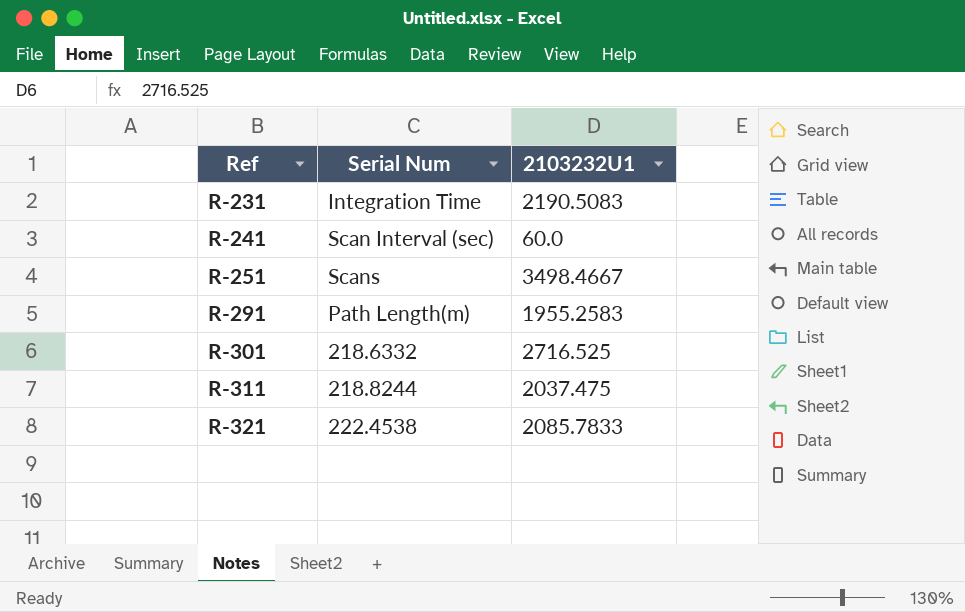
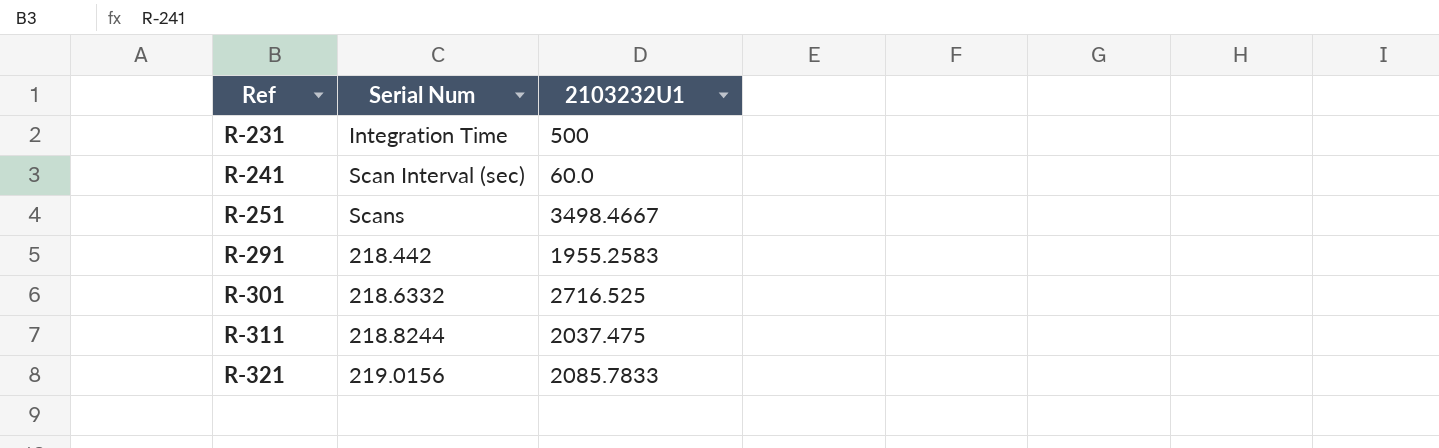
R-231 | 2103232U1: 2190.5083 -> 500
R-291 | Serial Num: Path Length(m) -> 218.442
R-321 | Serial Num: 222.4538 -> 219.0156

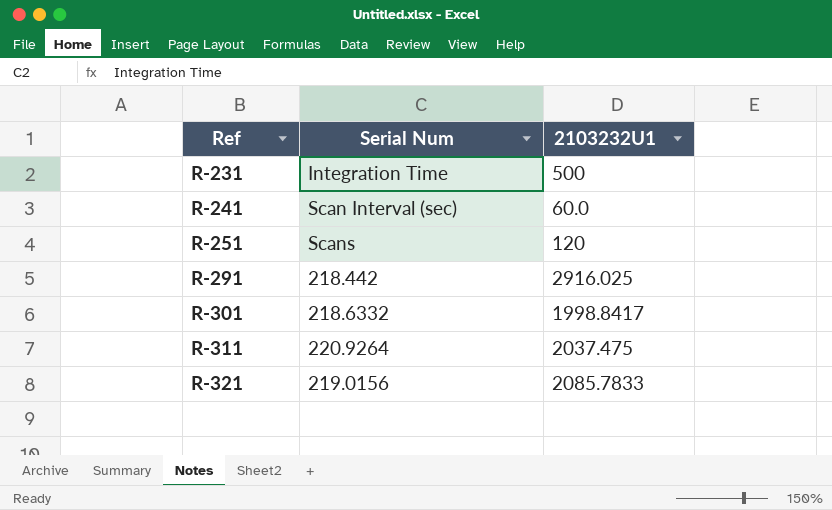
R-251 | 2103232U1: 3498.4667 -> 120
R-291 | 2103232U1: 1955.2583 -> 2916.025
R-301 | 2103232U1: 2716.525 -> 1998.8417
R-311 | Serial Num: 218.8244 -> 220.9264

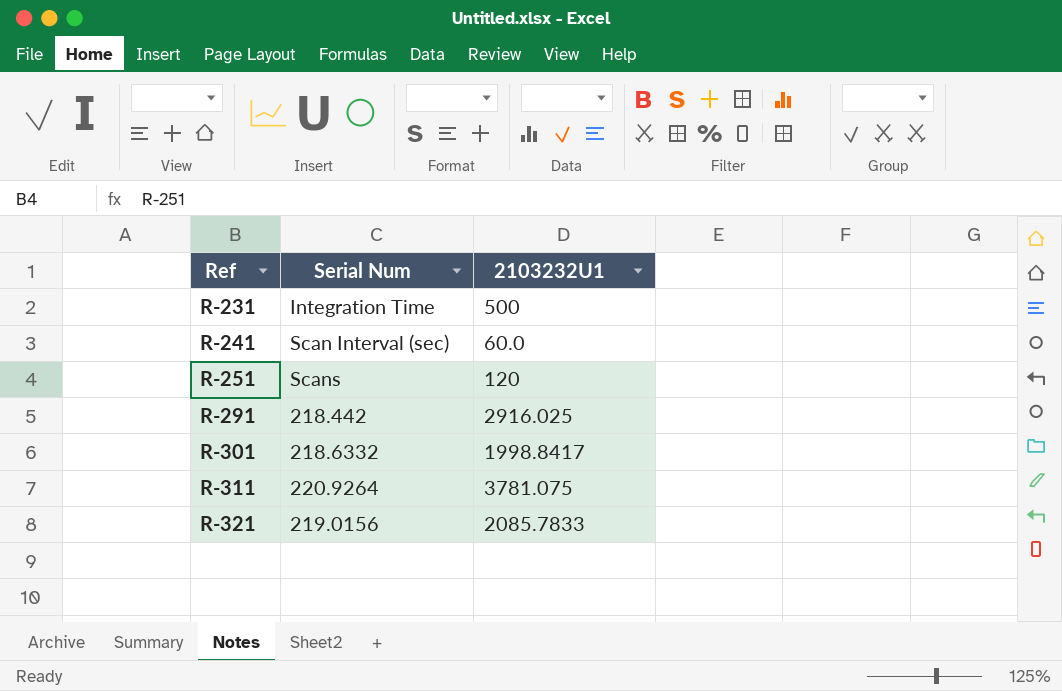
R-311 | 2103232U1: 2037.475 -> 3781.075

